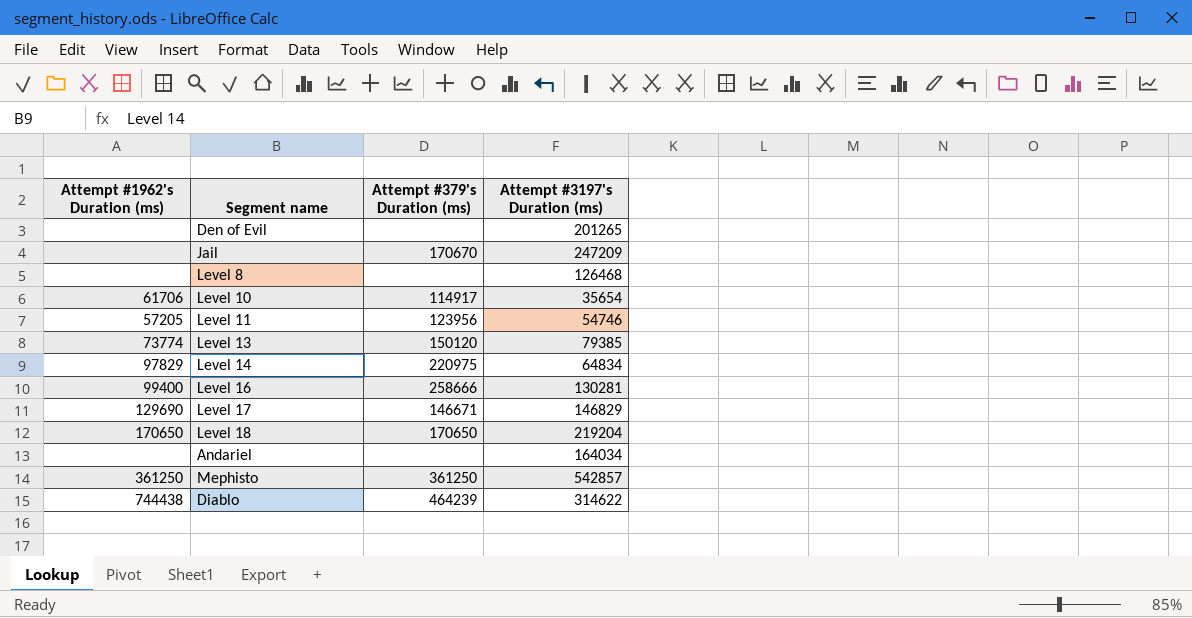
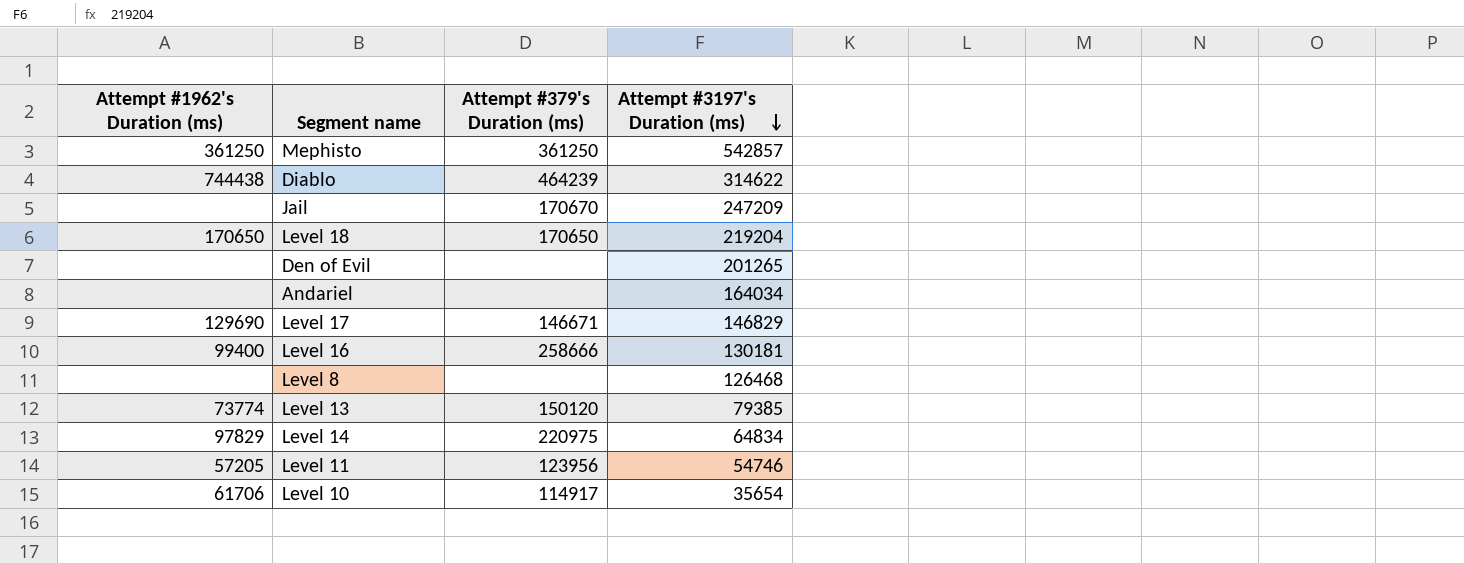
row order: none -> Attempt #3197's Duration (ms) descending
Level 16 | Attempt #3197's Duration (ms): 130281 -> 130181

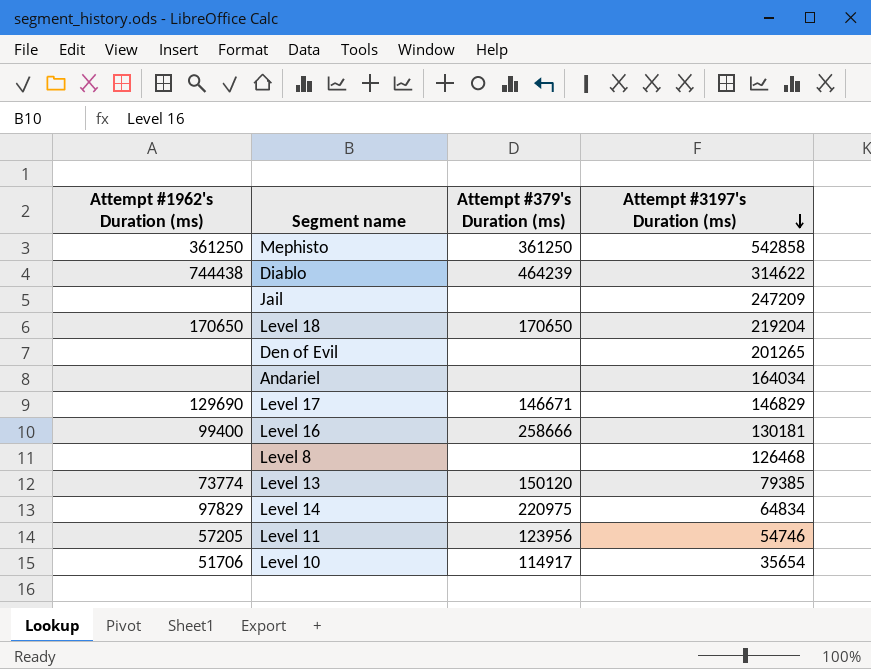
Mephisto | Attempt #3197's Duration (ms): 542857 -> 542858
Jail | Attempt #379's Duration (ms): 170670 -> none
Level 10 | Attempt #1962's Duration (ms): 61706 -> 51706

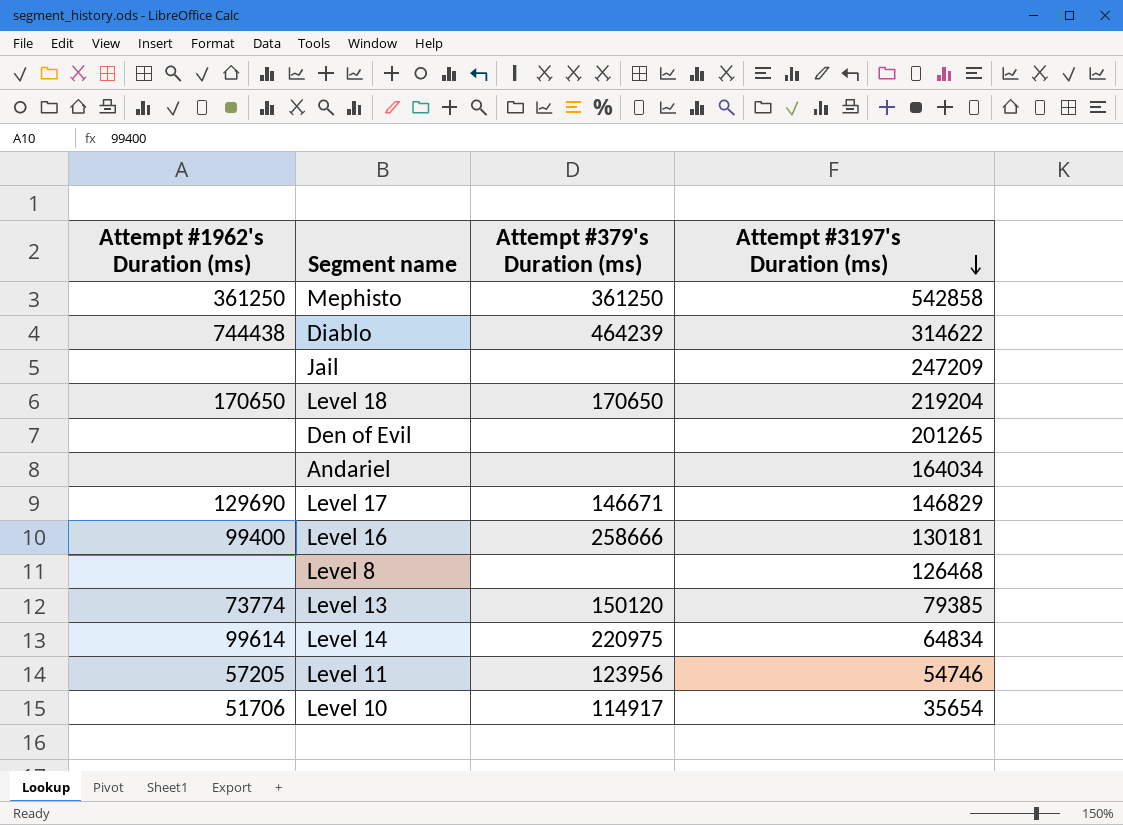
Level 14 | Attempt #1962's Duration (ms): 97829 -> 99614

